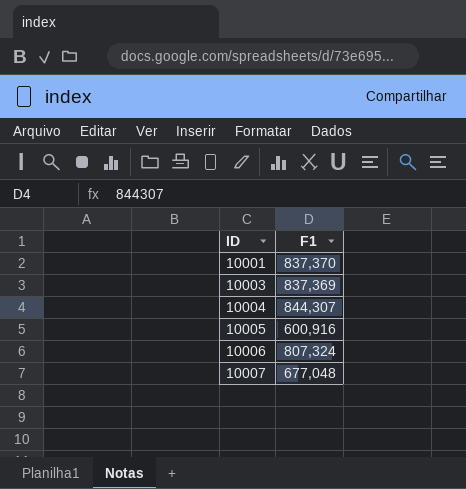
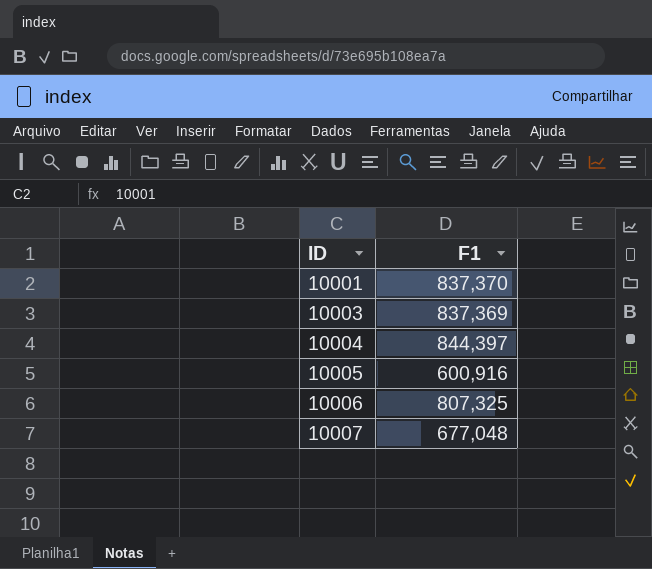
10004 | F1: 844,307 -> 844,397
10006 | F1: 807,324 -> 807,325

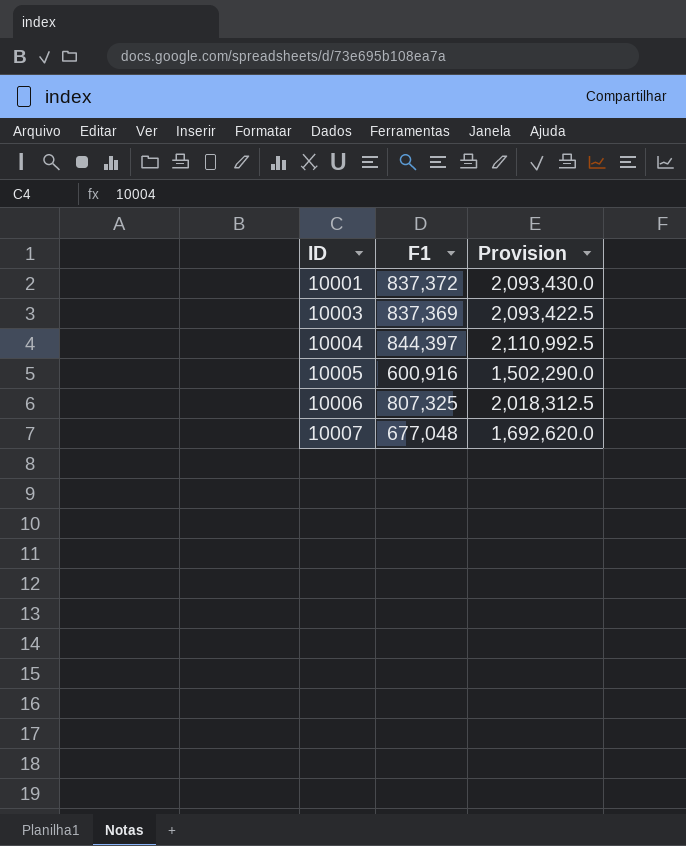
column Provision | formula: none -> [F1] * 2.5
10001 | F1: 837,370 -> 837,372

